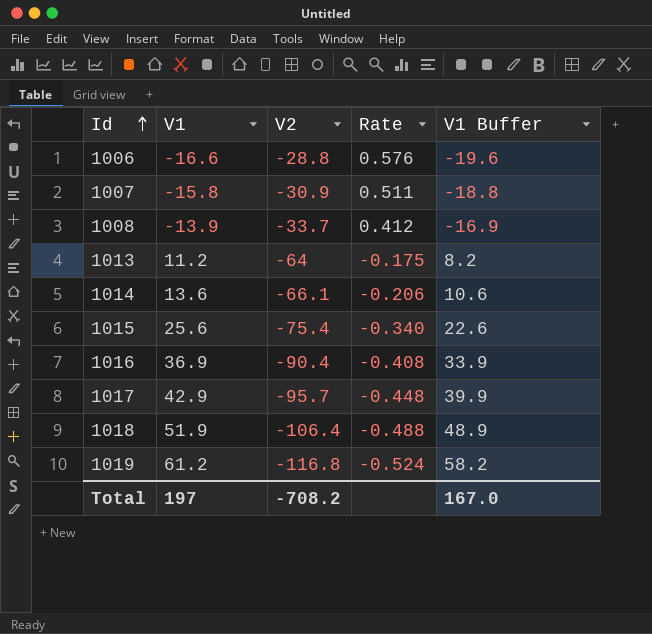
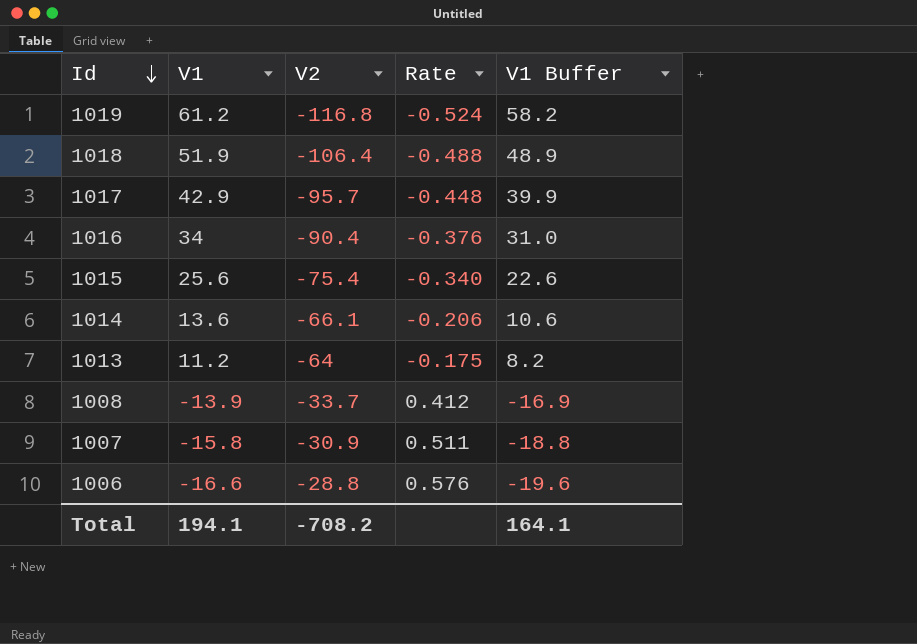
row order: Id ascending -> Id descending
1016 | V1: 36.9 -> 34
1016 | Rate: -0.408 -> -0.376
1016 | V1 Buffer: 33.9 -> 31.0
Total | V1: 197 -> 194.1
Total | V1 Buffer: 167.0 -> 164.1

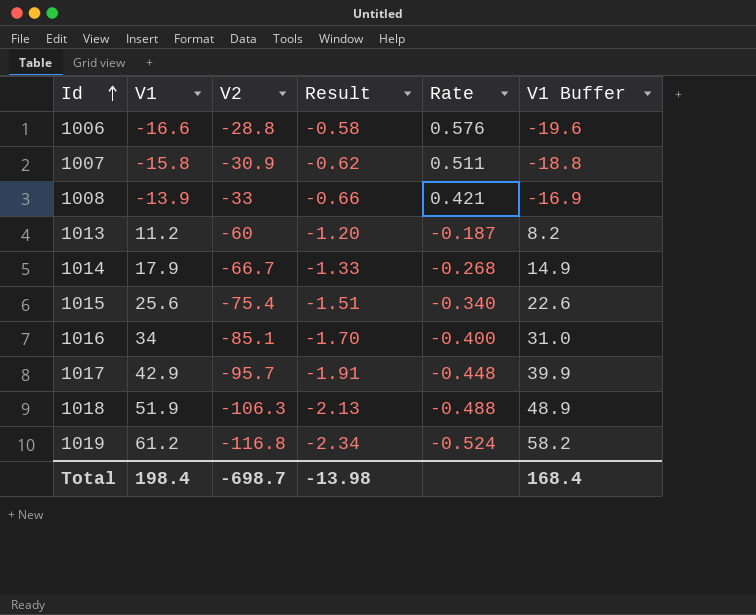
row order: Id descending -> Id ascending
column Result | formula: none -> [V2] * 0.02
1008 | V2: -33.7 -> -33
1008 | Rate: 0.412 -> 0.421
1013 | V2: -64 -> -60
1013 | Rate: -0.175 -> -0.187
1014 | V1: 13.6 -> 17.9
1014 | V2: -66.1 -> -66.7
1014 | Rate: -0.206 -> -0.268
1014 | V1 Buffer: 10.6 -> 14.9
1016 | V2: -90.4 -> -85.1
1016 | Rate: -0.376 -> -0.400
1018 | V2: -106.4 -> -106.3
Total | V1: 194.1 -> 198.4
Total | V2: -708.2 -> -698.7
Total | V1 Buffer: 164.1 -> 168.4

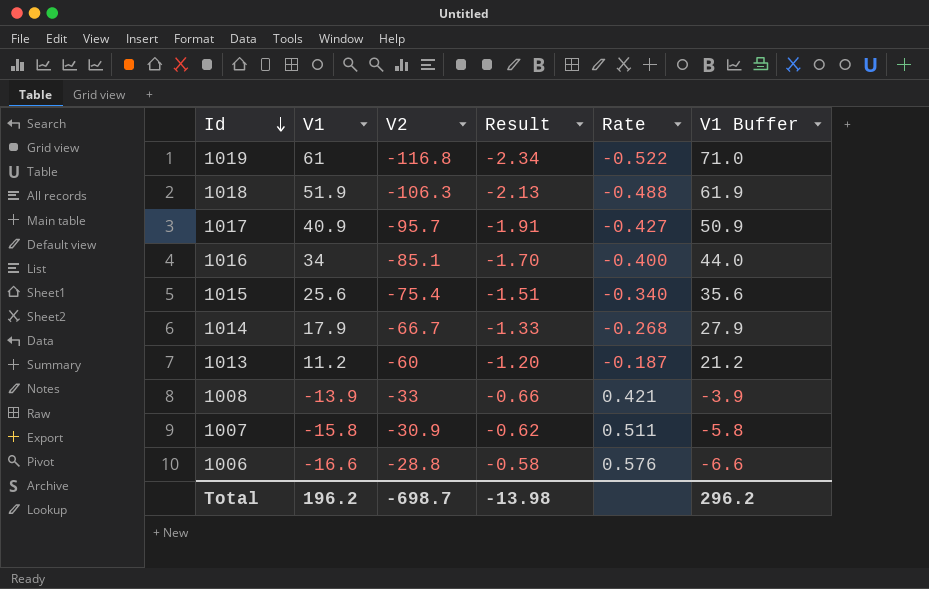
row order: Id ascending -> Id descending
column V1 Buffer | formula: [V1] - 3 -> [V1] + 10
1019 | V1: 61.2 -> 61
1019 | Rate: -0.524 -> -0.522
1017 | V1: 42.9 -> 40.9
1017 | Rate: -0.448 -> -0.427
Total | V1: 198.4 -> 196.2
Total | V1 Buffer: 168.4 -> 296.2

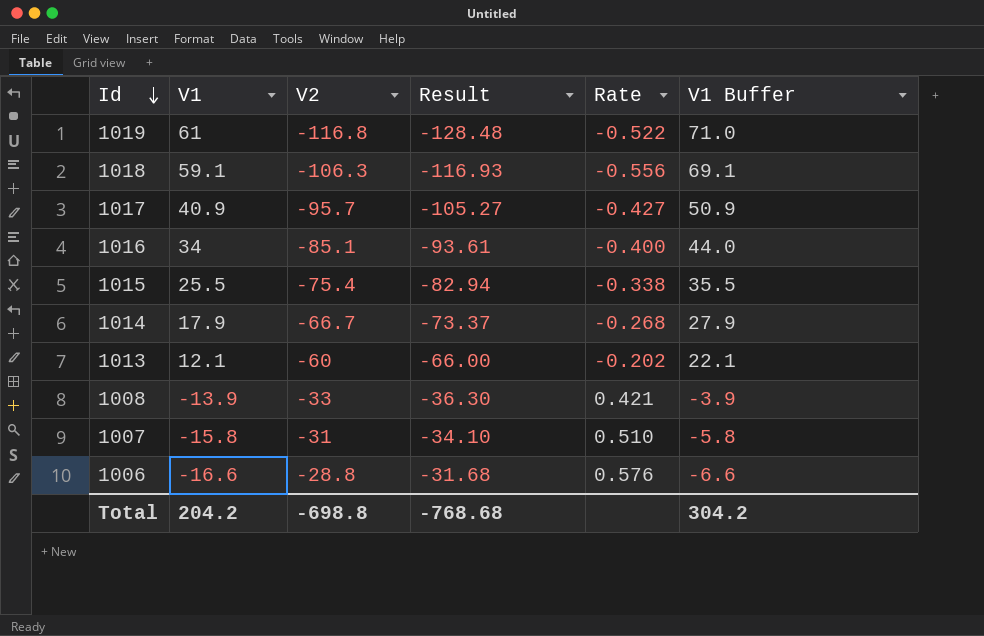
column Result | formula: [V2] * 0.02 -> [V2] * 1.1
1018 | V1: 51.9 -> 59.1
1018 | Rate: -0.488 -> -0.556
1018 | V1 Buffer: 61.9 -> 69.1
1015 | V1: 25.6 -> 25.5
1015 | Rate: -0.340 -> -0.338
1015 | V1 Buffer: 35.6 -> 35.5
1013 | V1: 11.2 -> 12.1
1013 | Rate: -0.187 -> -0.202
1013 | V1 Buffer: 21.2 -> 22.1
1007 | V2: -30.9 -> -31
1007 | Rate: 0.511 -> 0.510
Total | V1: 196.2 -> 204.2
Total | V2: -698.7 -> -698.8
Total | Result: -13.98 -> -768.68
Total | V1 Buffer: 296.2 -> 304.2

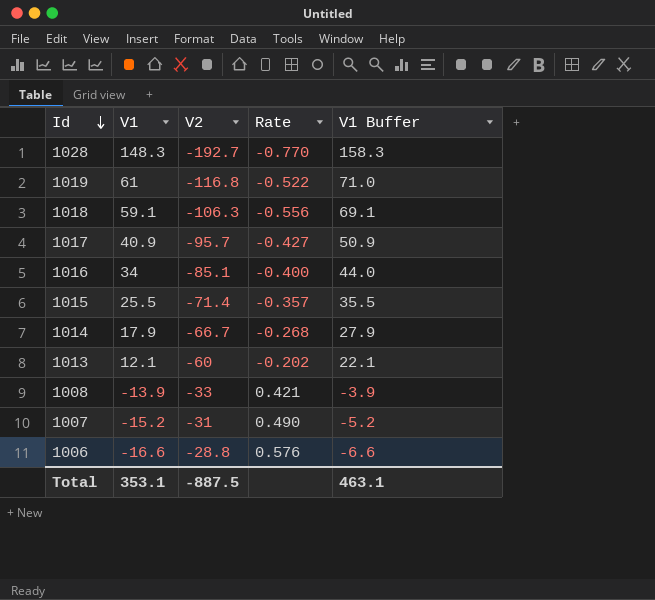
column Result | formula: [V2] * 1.1 -> none
row 1028: none -> 148.3 | -192.7 | -0.770 | 158.3
1015 | V2: -75.4 -> -71.4
1015 | Rate: -0.338 -> -0.357
1007 | V1: -15.8 -> -15.2
1007 | Rate: 0.510 -> 0.490
1007 | V1 Buffer: -5.8 -> -5.2
Total | V1: 204.2 -> 353.1
Total | V2: -698.8 -> -887.5
Total | V1 Buffer: 304.2 -> 463.1

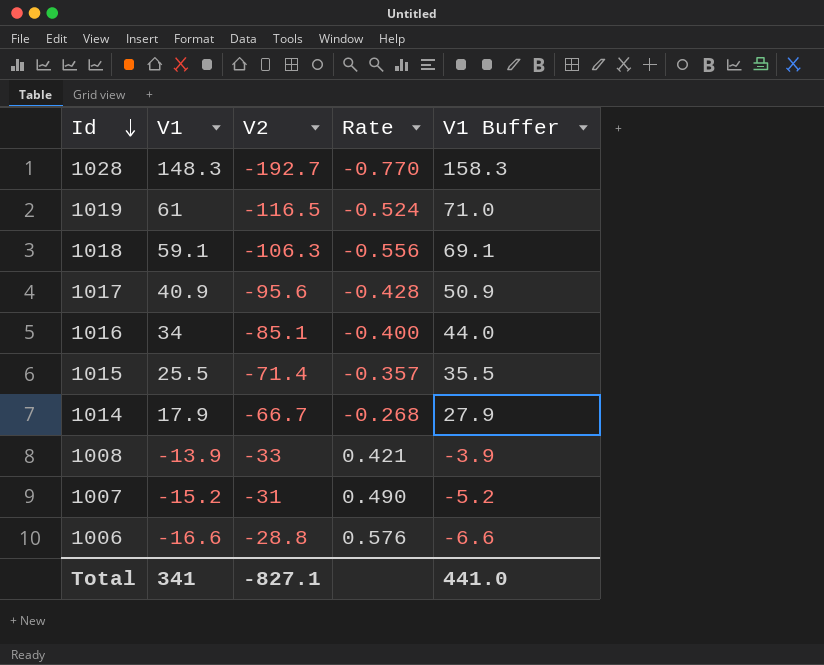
row 1013: 12.1 | -60 | -0.202 | 22.1 -> none
1019 | V2: -116.8 -> -116.5
1019 | Rate: -0.522 -> -0.524
1017 | V2: -95.7 -> -95.6
1017 | Rate: -0.427 -> -0.428
Total | V1: 353.1 -> 341
Total | V2: -887.5 -> -827.1
Total | V1 Buffer: 463.1 -> 441.0

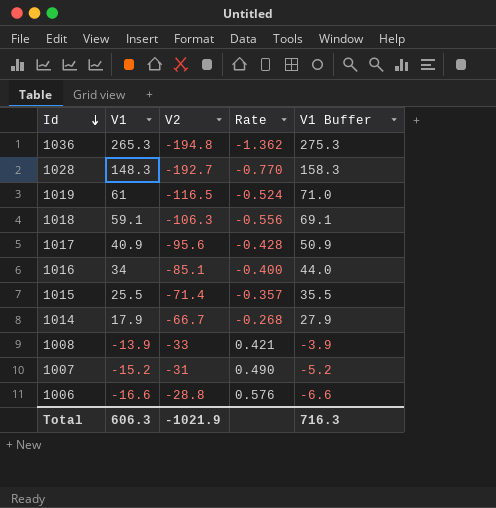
row 1036: none -> 265.3 | -194.8 | -1.362 | 275.3
Total | V1: 341 -> 606.3
Total | V2: -827.1 -> -1021.9
Total | V1 Buffer: 441.0 -> 716.3

